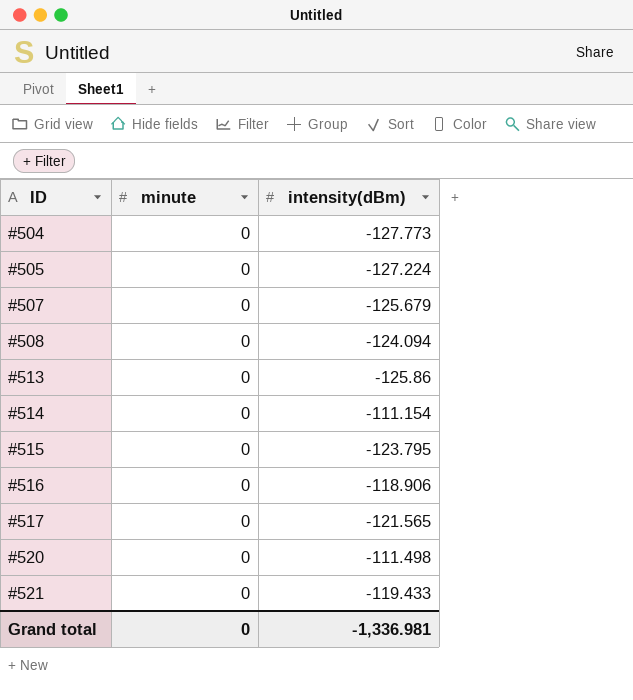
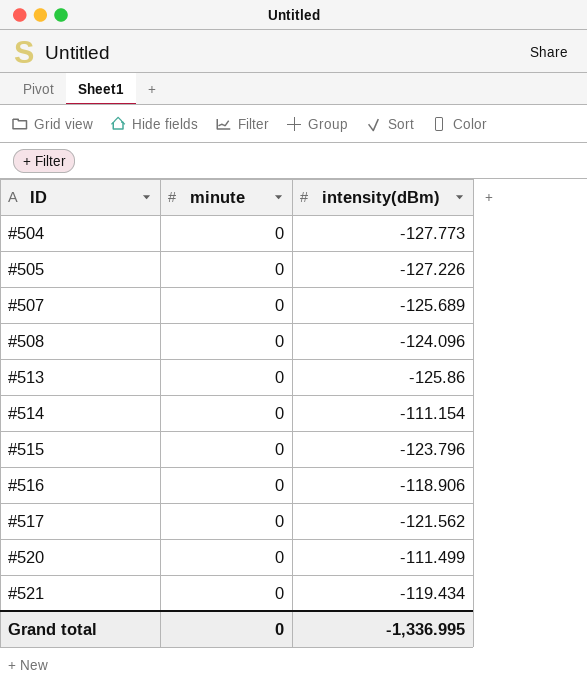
#505 | intensity(dBm): -127.224 -> -127.226
#507 | intensity(dBm): -125.679 -> -125.689
#508 | intensity(dBm): -124.094 -> -124.096
#515 | intensity(dBm): -123.795 -> -123.796
#517 | intensity(dBm): -121.565 -> -121.562
#520 | intensity(dBm): -111.498 -> -111.499
#521 | intensity(dBm): -119.433 -> -119.434
Grand total | intensity(dBm): -1,336.981 -> -1,336.995

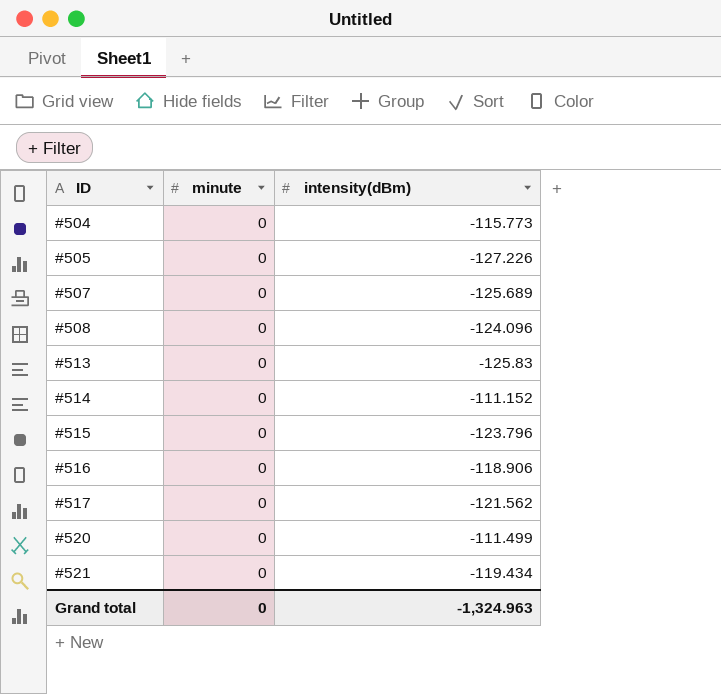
#504 | intensity(dBm): -127.773 -> -115.773
#513 | intensity(dBm): -125.86 -> -125.83
#514 | intensity(dBm): -111.154 -> -111.152
Grand total | intensity(dBm): -1,336.995 -> -1,324.963

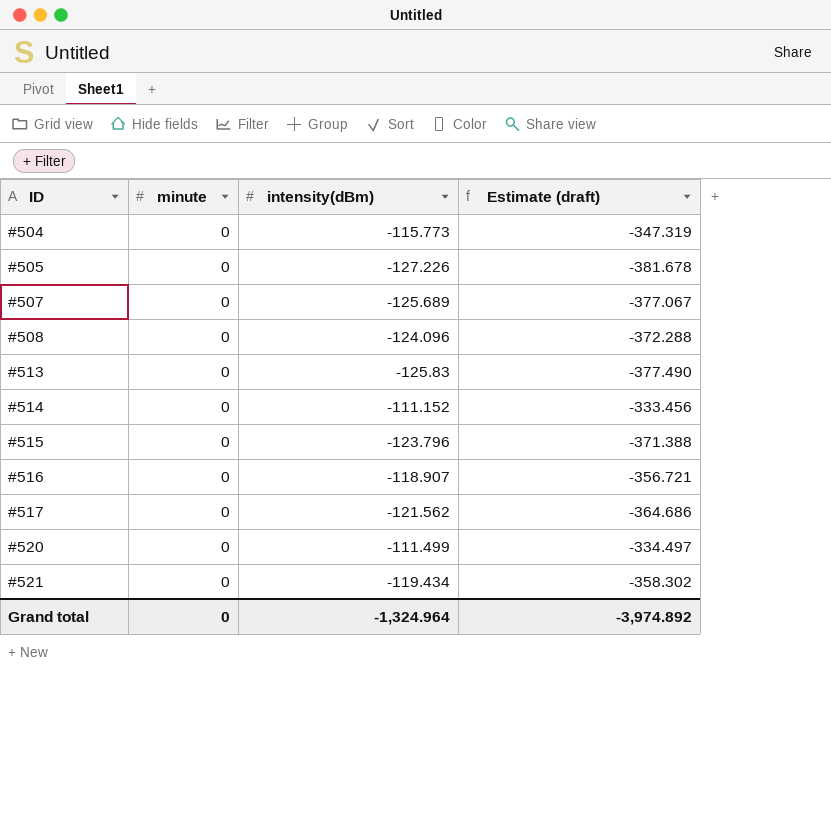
column Estimate (draft) | formula: none -> [intensity(dBm)] * 3
#516 | intensity(dBm): -118.906 -> -118.907
Grand total | intensity(dBm): -1,324.963 -> -1,324.964

